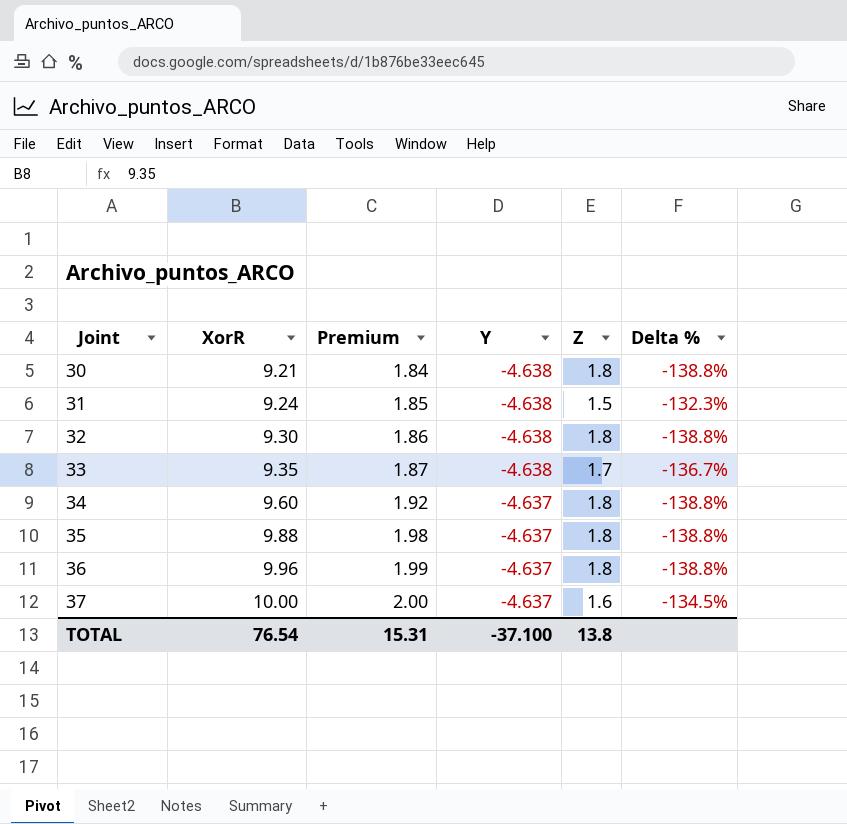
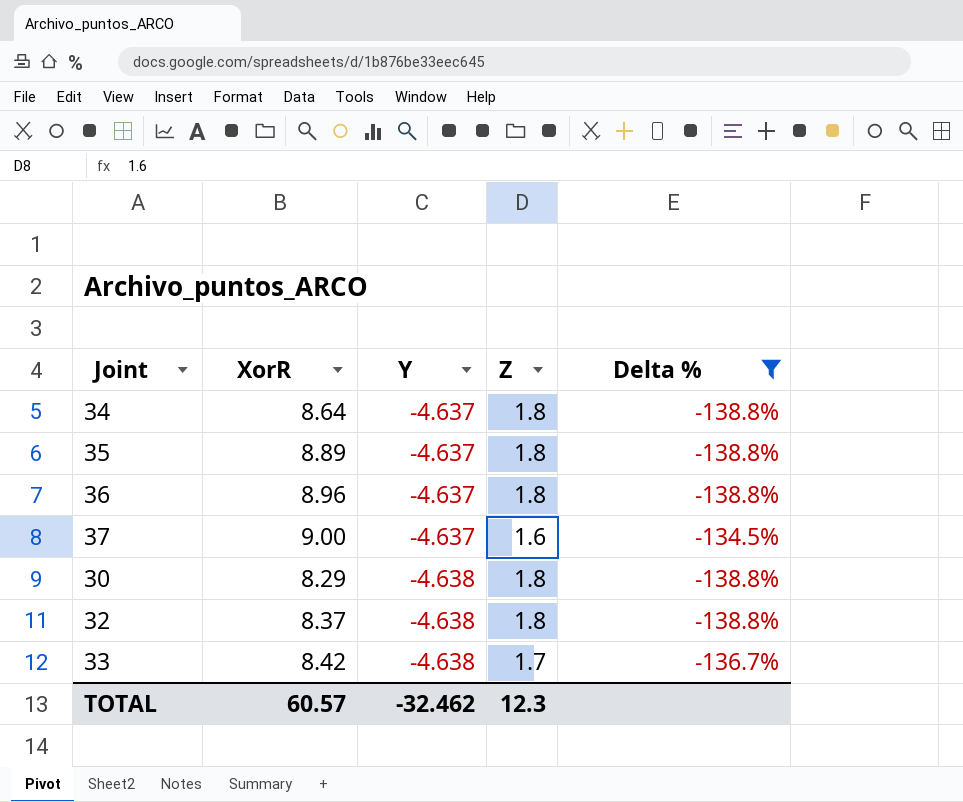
filter: none -> Delta % != -132.3%
row order: Joint ascending -> Y descending
column Premium | formula: [XorR] * 0.2 -> none
34 | XorR: 9.60 -> 8.64
35 | XorR: 9.88 -> 8.89
36 | XorR: 9.96 -> 8.96
37 | XorR: 10.00 -> 9.00
30 | XorR: 9.21 -> 8.29
32 | XorR: 9.30 -> 8.37
33 | XorR: 9.35 -> 8.42
TOTAL | XorR: 76.54 -> 60.57
TOTAL | Y: -37.100 -> -32.462
TOTAL | Z: 13.8 -> 12.3

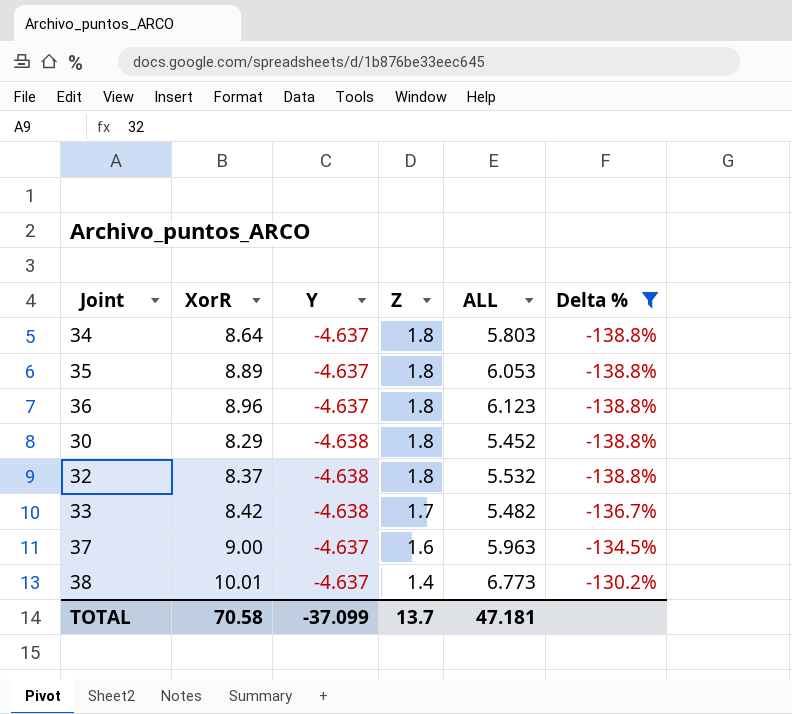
row order: Y descending -> Z descending
column ALL | formula: none -> [XorR] + [Y] + [Z]
row 38: none -> 10.01 | -4.637 | 1.4 | 6.773 | -130.2%
TOTAL | XorR: 60.57 -> 70.58
TOTAL | Y: -32.462 -> -37.099
TOTAL | Z: 12.3 -> 13.7

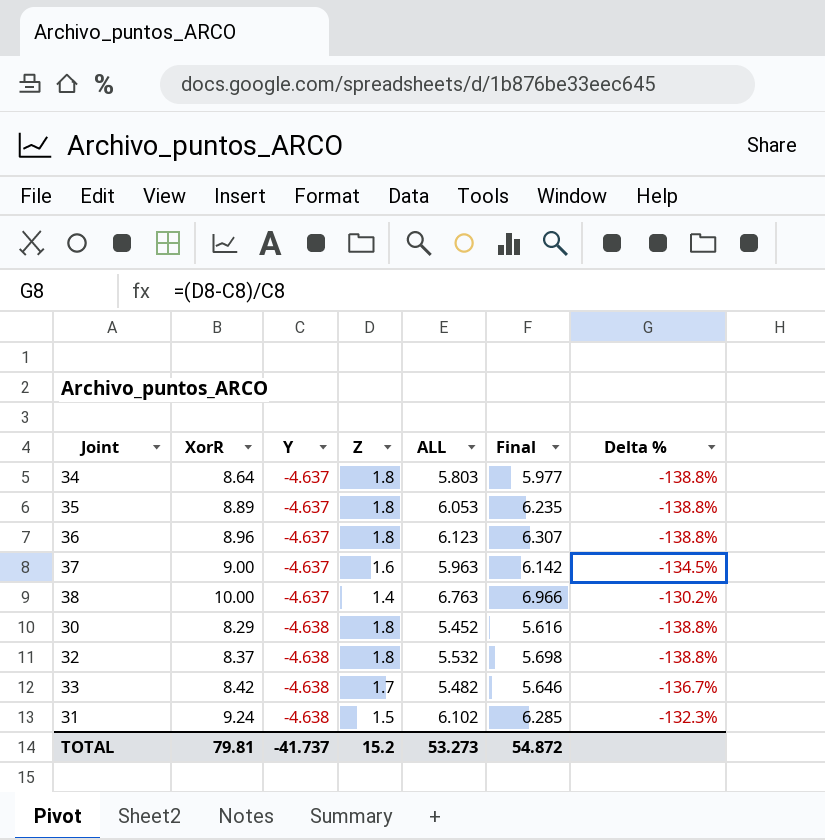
filter: Delta % != -132.3% -> none
row order: Z descending -> Y descending
column Final | formula: none -> [ALL] * 1.03
38 | XorR: 10.01 -> 10.00
38 | ALL: 6.773 -> 6.763
TOTAL | XorR: 70.58 -> 79.81
TOTAL | Y: -37.099 -> -41.737
TOTAL | Z: 13.7 -> 15.2
TOTAL | ALL: 47.181 -> 53.273

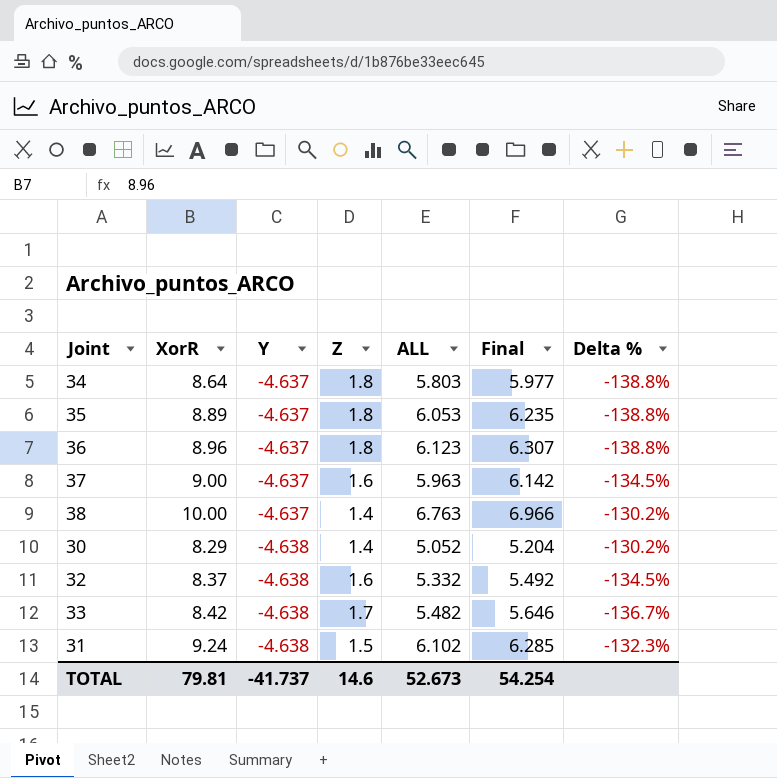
30 | Z: 1.8 -> 1.4
30 | ALL: 5.452 -> 5.052
30 | Final: 5.616 -> 5.204
30 | Delta %: -138.8% -> -130.2%
32 | Z: 1.8 -> 1.6
32 | ALL: 5.532 -> 5.332
32 | Final: 5.698 -> 5.492
32 | Delta %: -138.8% -> -134.5%
TOTAL | Z: 15.2 -> 14.6
TOTAL | ALL: 53.273 -> 52.673
TOTAL | Final: 54.872 -> 54.254

